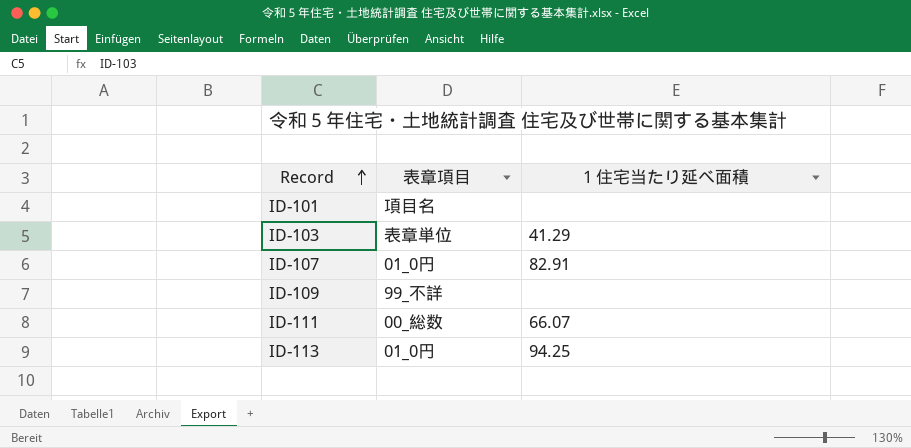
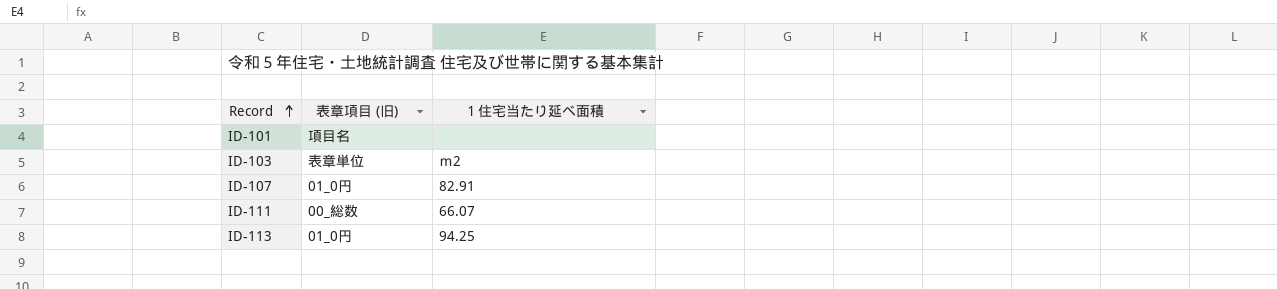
column name: 表章項目 -> 表章項目 (旧)
row ID-109: 99_不詳 | none -> none
ID-103 | １住宅当たり延べ面積: 41.29 -> ｍ2

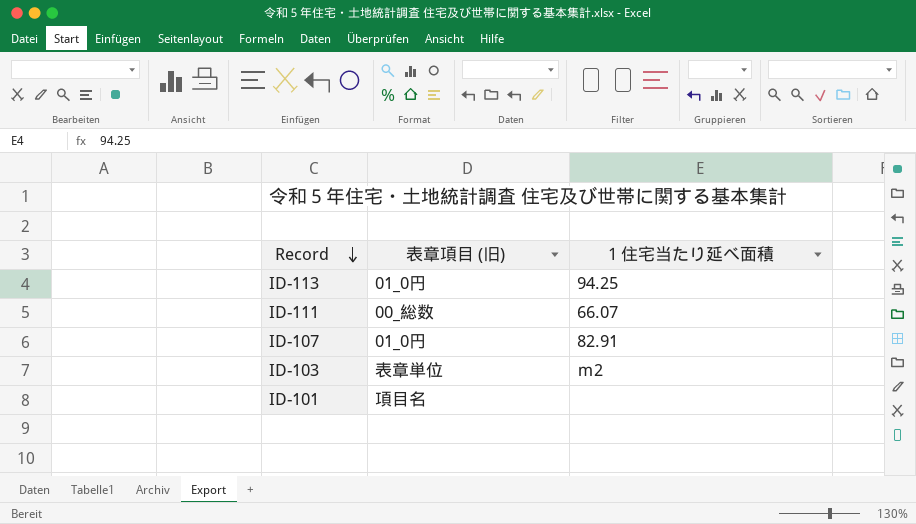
row order: Record ascending -> Record descending

